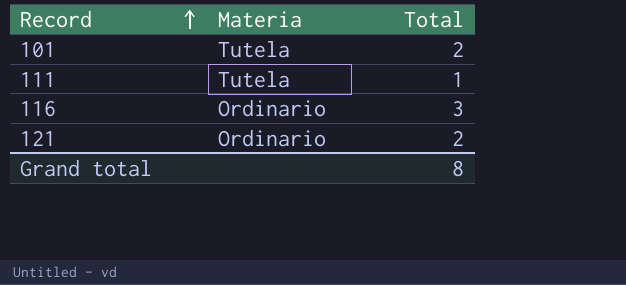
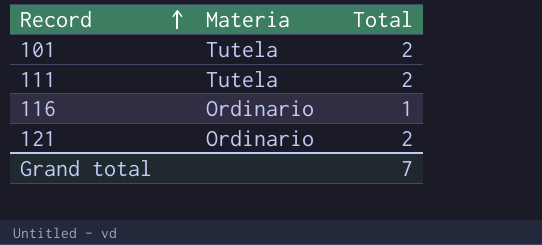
111 | Total: 1 -> 2
116 | Total: 3 -> 1
Grand total | Total: 8 -> 7

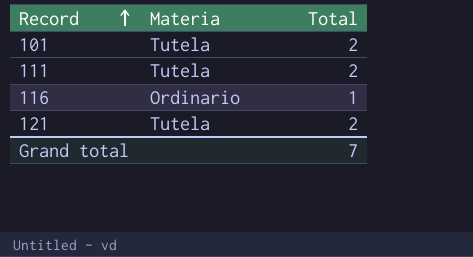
121 | Materia: Ordinario -> Tutela

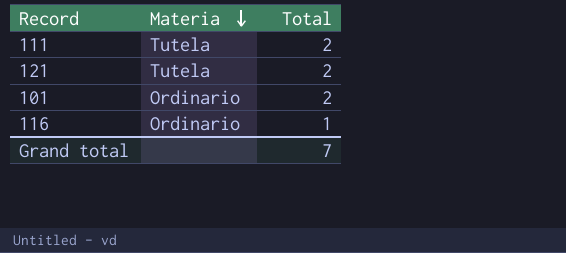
row order: Record ascending -> Materia descending
101 | Materia: Tutela -> Ordinario

